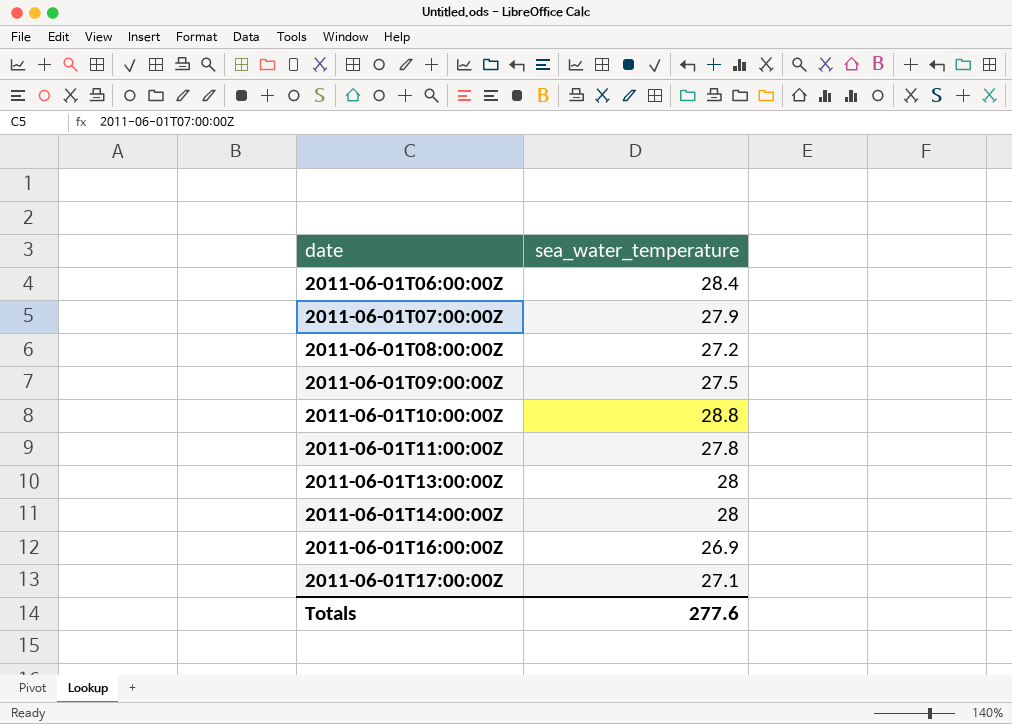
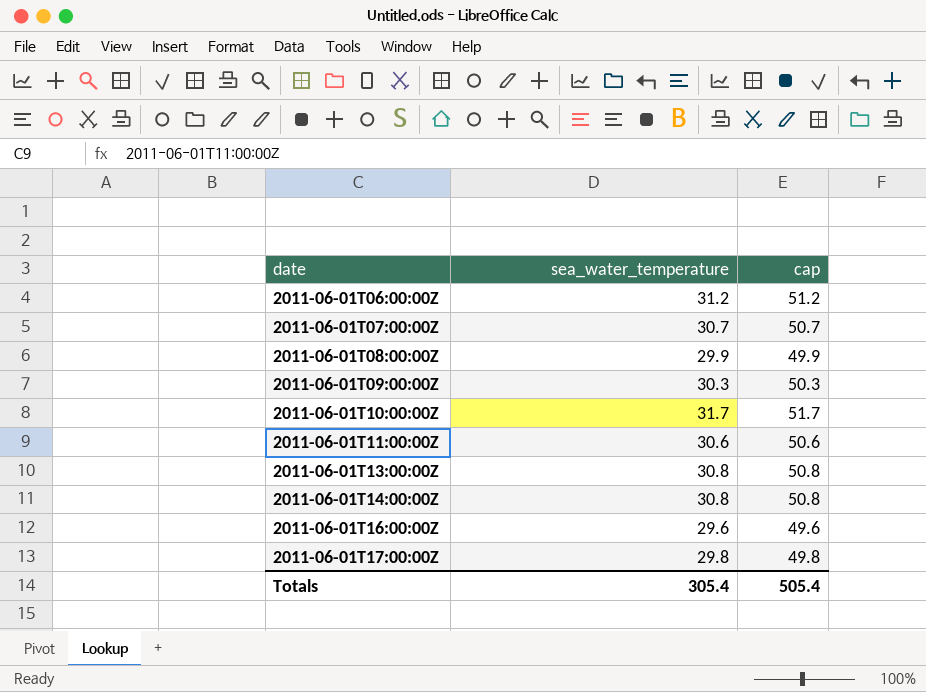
column cap | formula: none -> [sea_water_temperature] + 20
2011-06-01T06:00:00Z | sea_water_temperature: 28.4 -> 31.2
2011-06-01T07:00:00Z | sea_water_temperature: 27.9 -> 30.7
2011-06-01T08:00:00Z | sea_water_temperature: 27.2 -> 29.9
2011-06-01T09:00:00Z | sea_water_temperature: 27.5 -> 30.3
2011-06-01T10:00:00Z | sea_water_temperature: 28.8 -> 31.7
2011-06-01T11:00:00Z | sea_water_temperature: 27.8 -> 30.6
2011-06-01T13:00:00Z | sea_water_temperature: 28 -> 30.8
2011-06-01T14:00:00Z | sea_water_temperature: 28 -> 30.8
2011-06-01T16:00:00Z | sea_water_temperature: 26.9 -> 29.6
2011-06-01T17:00:00Z | sea_water_temperature: 27.1 -> 29.8
Totals | sea_water_temperature: 277.6 -> 305.4

